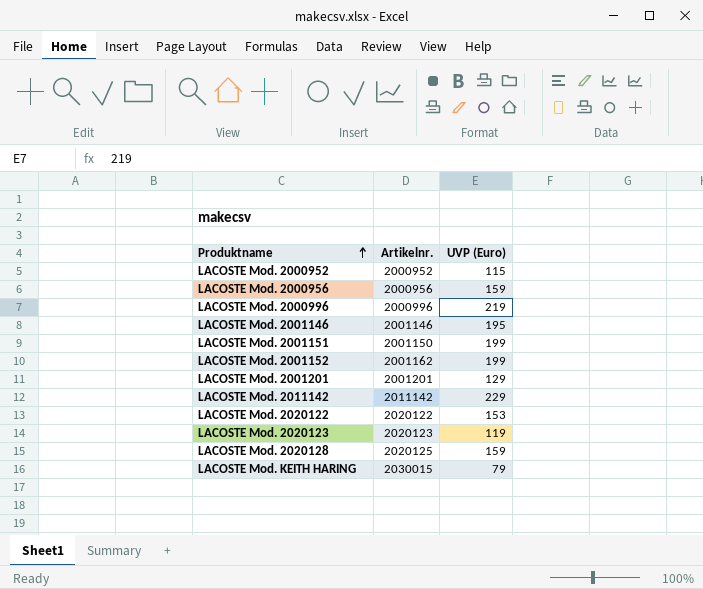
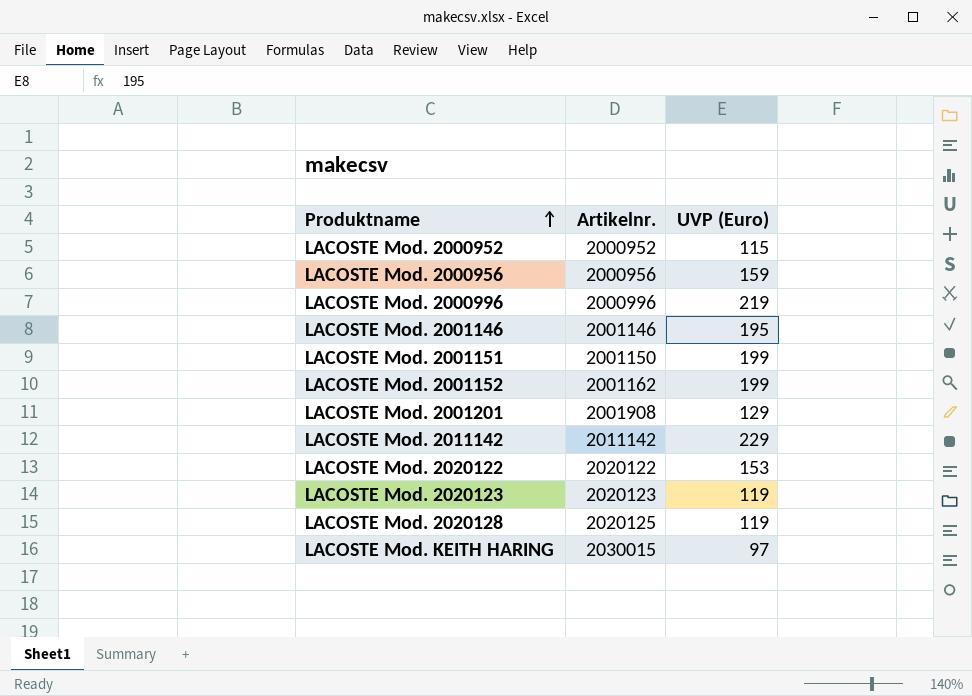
LACOSTE Mod. 2001201 | Artikelnr.: 2001201 -> 2001908
LACOSTE Mod. 2020128 | UVP (Euro): 159 -> 119
LACOSTE Mod. KEITH HARING | UVP (Euro): 79 -> 97

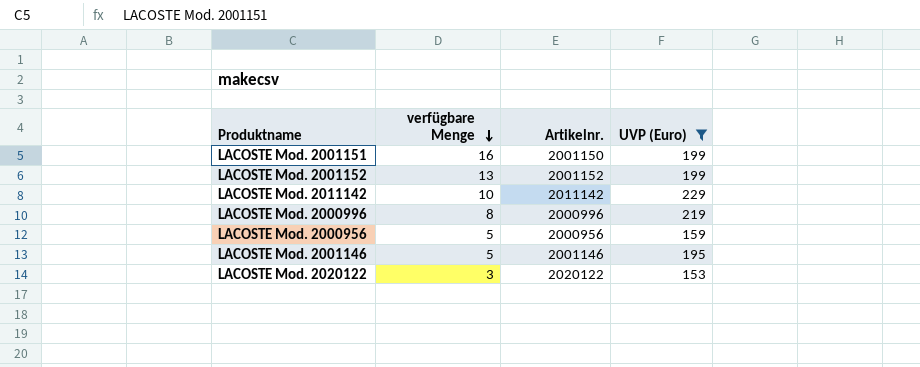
filter: none -> UVP (Euro) >= 153
row order: Produktname ascending -> verfügbare Menge descending
column verfügbare Menge | position: none -> 2
LACOSTE Mod. 2001152 | Artikelnr.: 2001162 -> 2001152

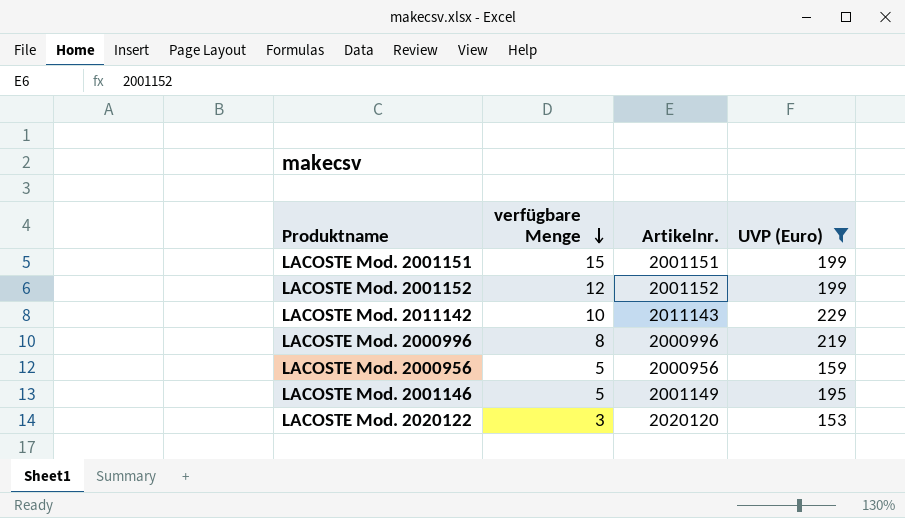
LACOSTE Mod. 2001151 | verfügbare Menge: 16 -> 15
LACOSTE Mod. 2001151 | Artikelnr.: 2001150 -> 2001151
LACOSTE Mod. 2001152 | verfügbare Menge: 13 -> 12
LACOSTE Mod. 2011142 | Artikelnr.: 2011142 -> 2011143
LACOSTE Mod. 2001146 | Artikelnr.: 2001146 -> 2001149
LACOSTE Mod. 2020122 | Artikelnr.: 2020122 -> 2020120

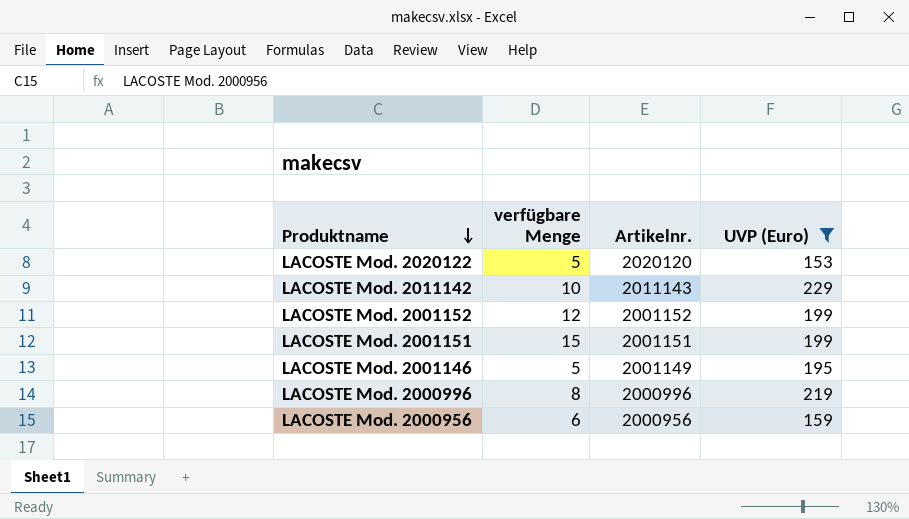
row order: verfügbare Menge descending -> Produktname descending
LACOSTE Mod. 2020122 | verfügbare Menge: 3 -> 5
LACOSTE Mod. 2000956 | verfügbare Menge: 5 -> 6

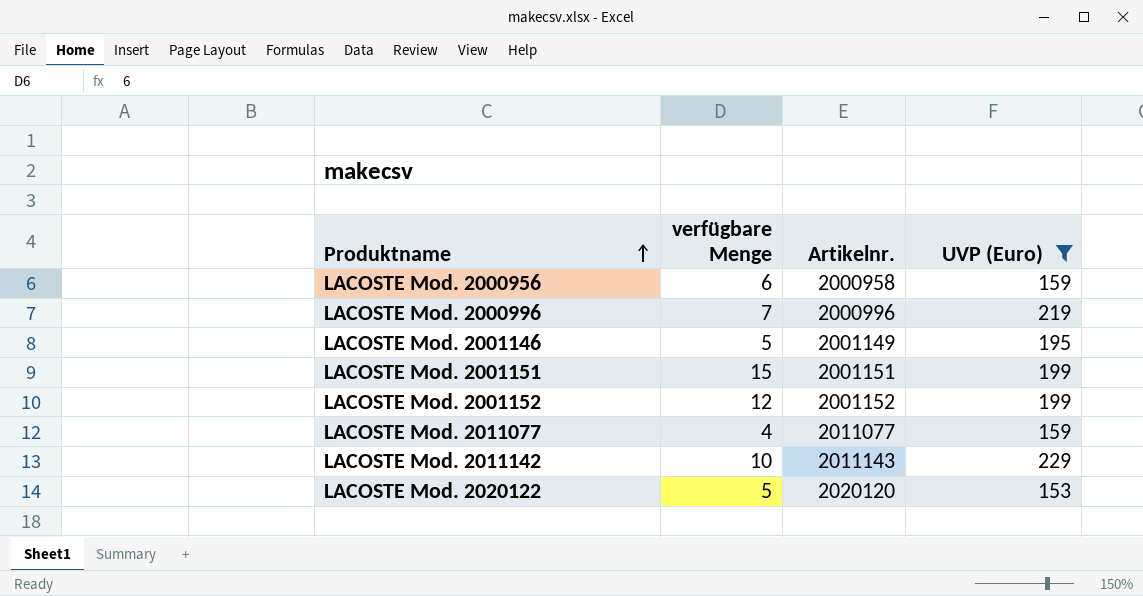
row order: Produktname descending -> Produktname ascending
LACOSTE Mod. 2000956 | Artikelnr.: 2000956 -> 2000958
LACOSTE Mod. 2000996 | verfügbare Menge: 8 -> 7
row LACOSTE Mod. 2011077: none -> 4 | 2011077 | 159

